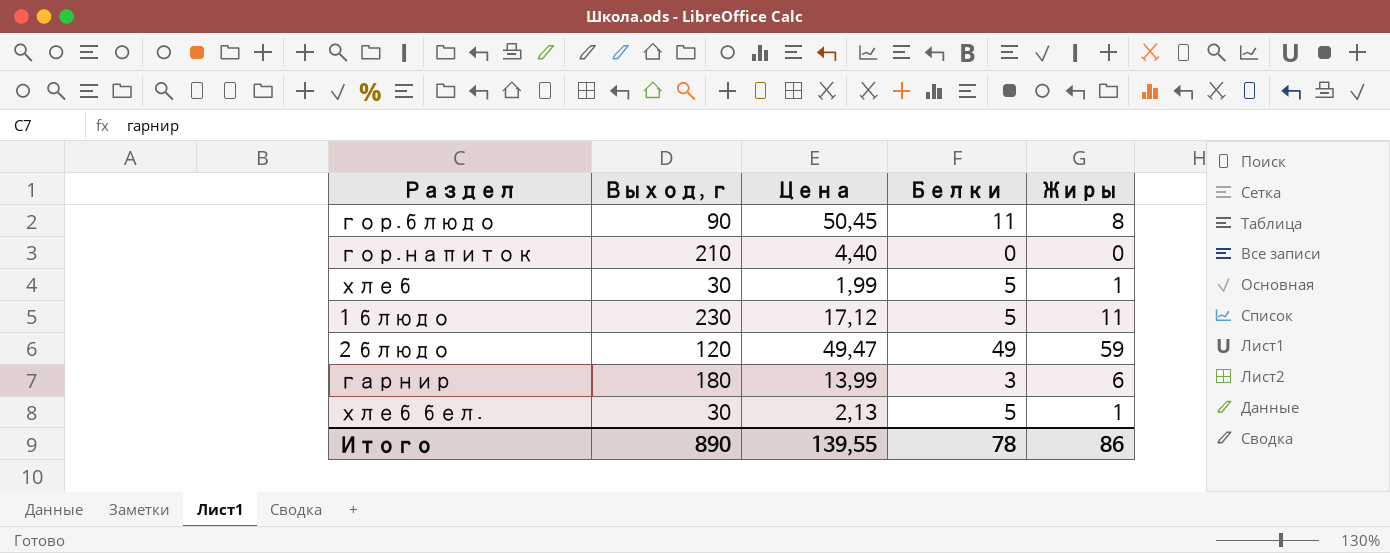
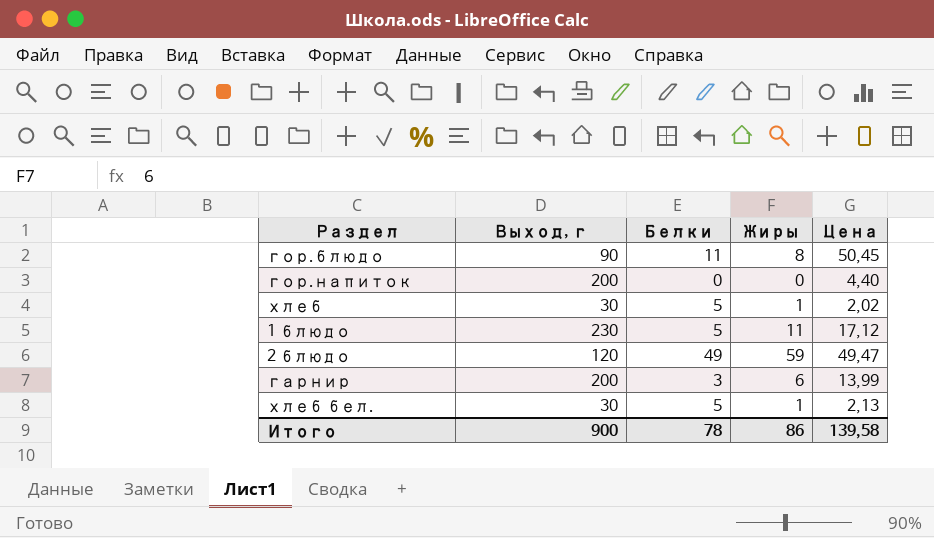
column Цена | position: 3 -> 5
гор.напиток | Выход, г: 210 -> 200
хлеб | Цена: 1,99 -> 2,02
гарнир | Выход, г: 180 -> 200
Итого | Выход, г: 890 -> 900
Итого | Цена: 139,55 -> 139,58

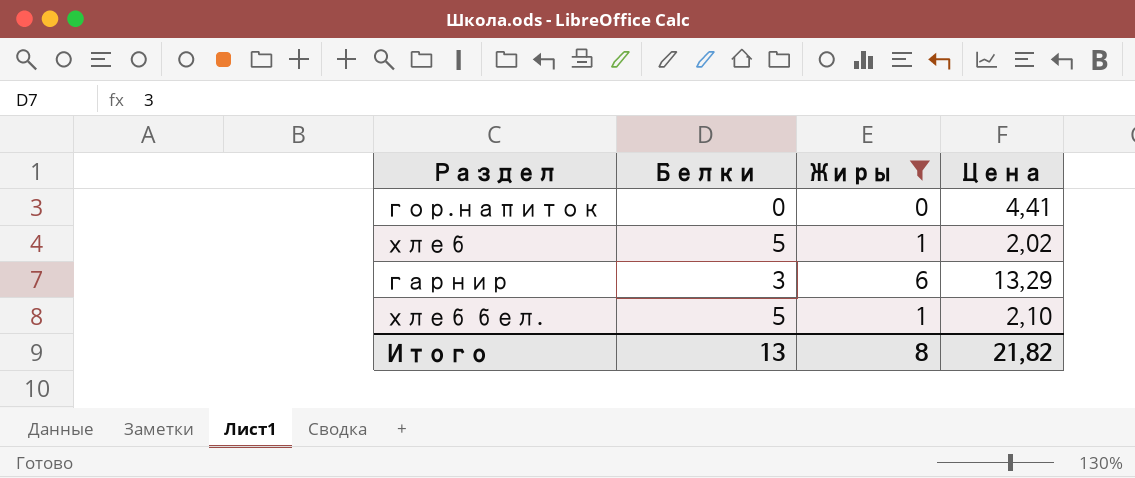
filter: none -> Жиры <= 6
column Выход, г | position: 2 -> none
гор.напиток | Цена: 4,40 -> 4,41
гарнир | Цена: 13,99 -> 13,29
хлеб бел. | Цена: 2,13 -> 2,10
Итого | Белки: 78 -> 13
Итого | Жиры: 86 -> 8
Итого | Цена: 139,58 -> 21,82

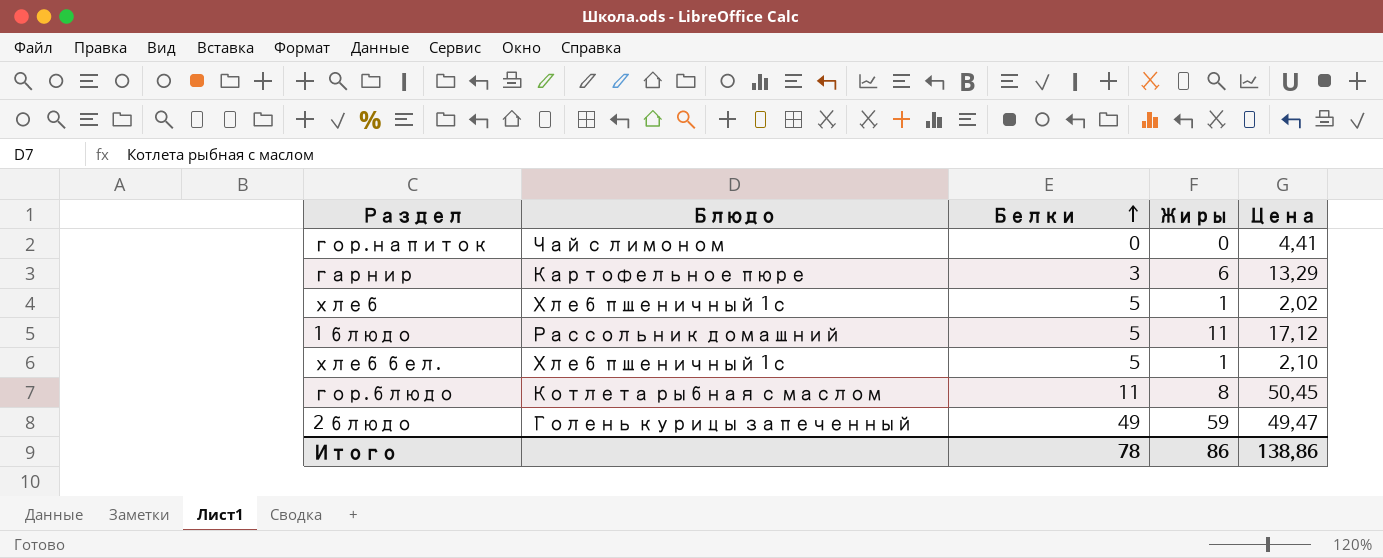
filter: Жиры <= 6 -> none
row order: none -> Белки ascending
column Блюдо | position: none -> 2
Итого | Белки: 13 -> 78
Итого | Жиры: 8 -> 86
Итого | Цена: 21,82 -> 138,86

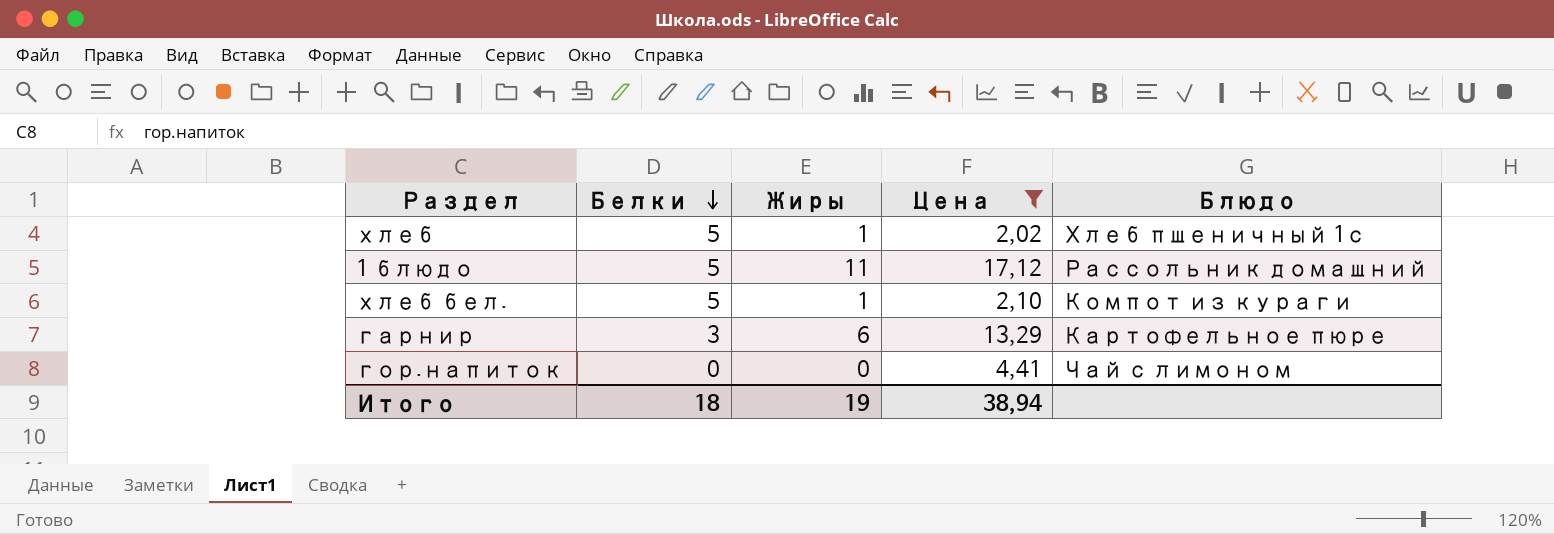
filter: none -> Цена <= 17,12
row order: Белки ascending -> Белки descending
column Блюдо | position: 2 -> 5
хлеб бел. | Блюдо: Хлеб пшеничный 1с -> Компот из кураги
Итого | Белки: 78 -> 18
Итого | Жиры: 86 -> 19
Итого | Цена: 138,86 -> 38,94

